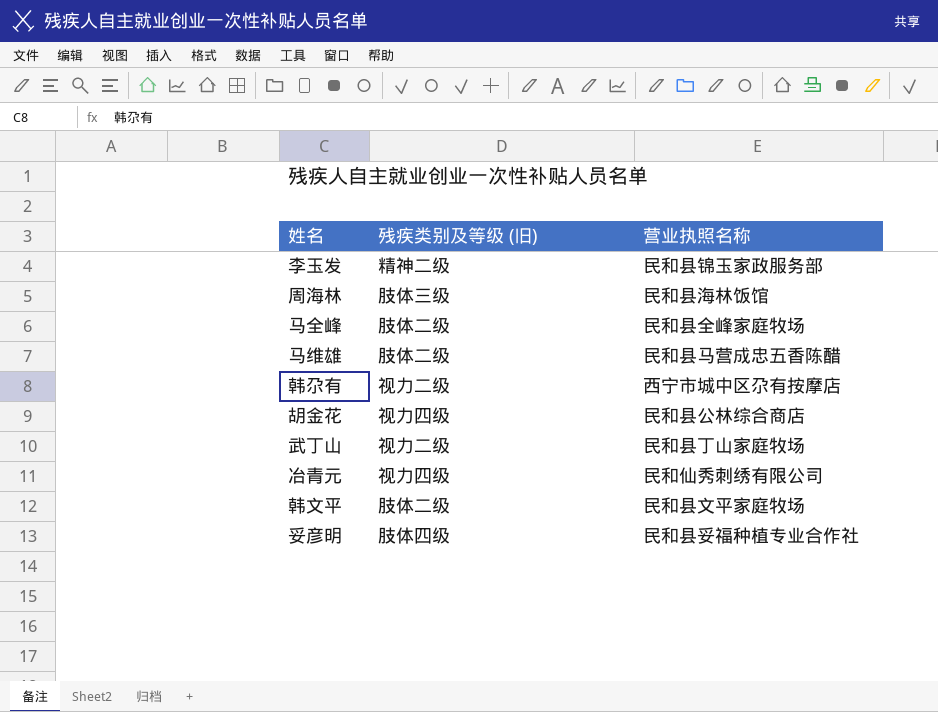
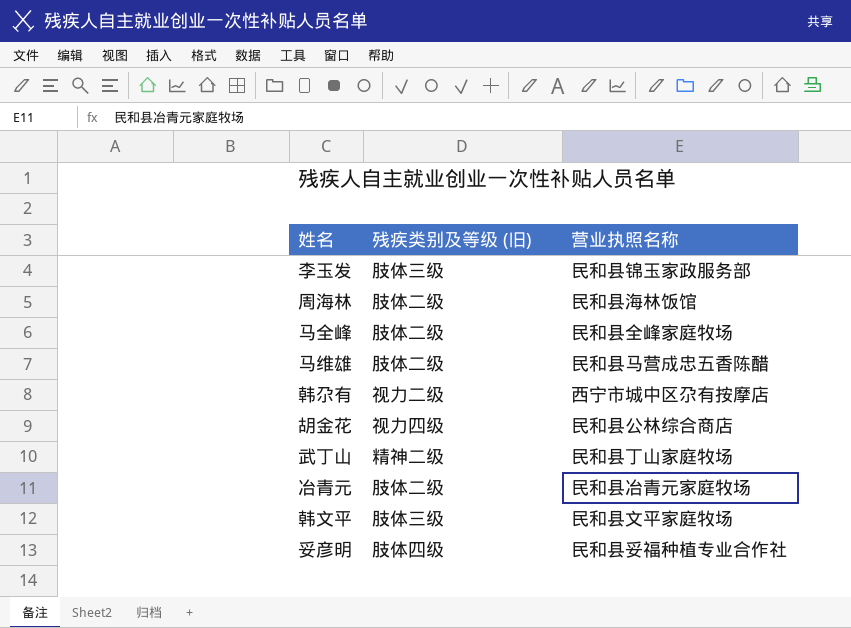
李玉发 | 残疾类别及等级 (旧): 精神二级 -> 肢体三级
周海林 | 残疾类别及等级 (旧): 肢体三级 -> 肢体二级
武丁山 | 残疾类别及等级 (旧): 视力二级 -> 精神二级
冶青元 | 残疾类别及等级 (旧): 视力四级 -> 肢体二级
冶青元 | 营业执照名称: 民和仙秀刺绣有限公司 -> 民和县冶青元家庭牧场
韩文平 | 残疾类别及等级 (旧): 肢体二级 -> 肢体三级

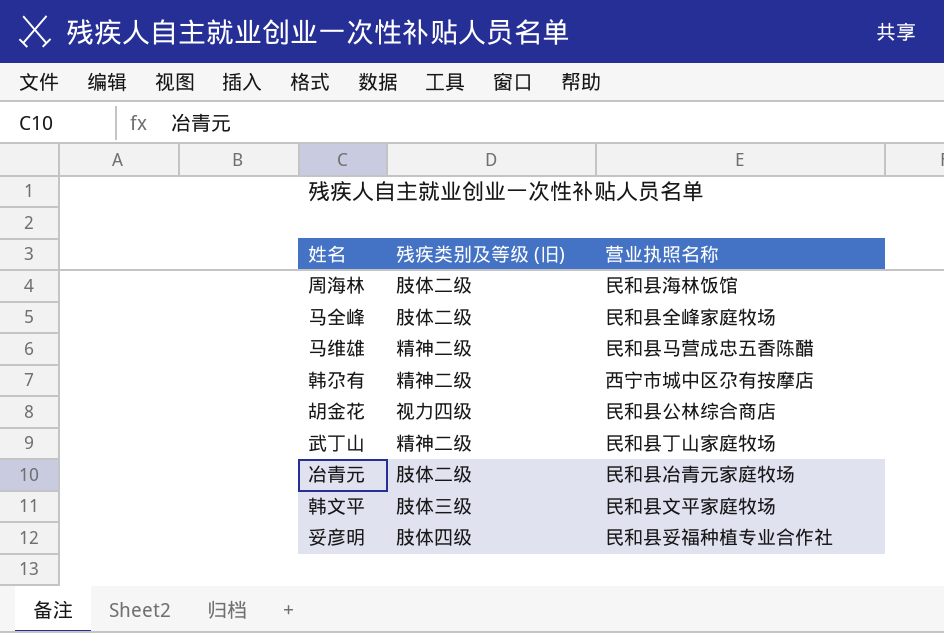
row 李玉发: 肢体三级 | 民和县锦玉家政服务部 -> none
马维雄 | 残疾类别及等级 (旧): 肢体二级 -> 精神二级
韩尕有 | 残疾类别及等级 (旧): 视力二级 -> 精神二级

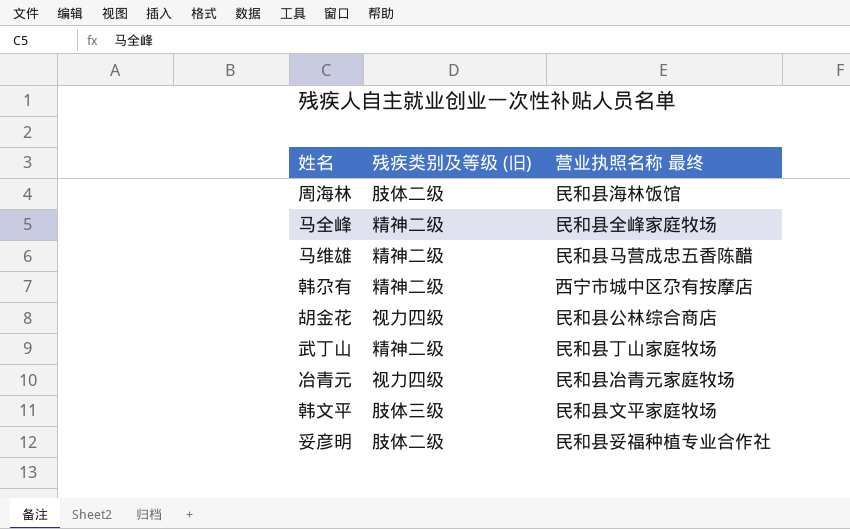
column name: 营业执照名称 -> 营业执照名称 最终
马全峰 | 残疾类别及等级 (旧): 肢体二级 -> 精神二级
冶青元 | 残疾类别及等级 (旧): 肢体二级 -> 视力四级
妥彦明 | 残疾类别及等级 (旧): 肢体四级 -> 肢体二级

